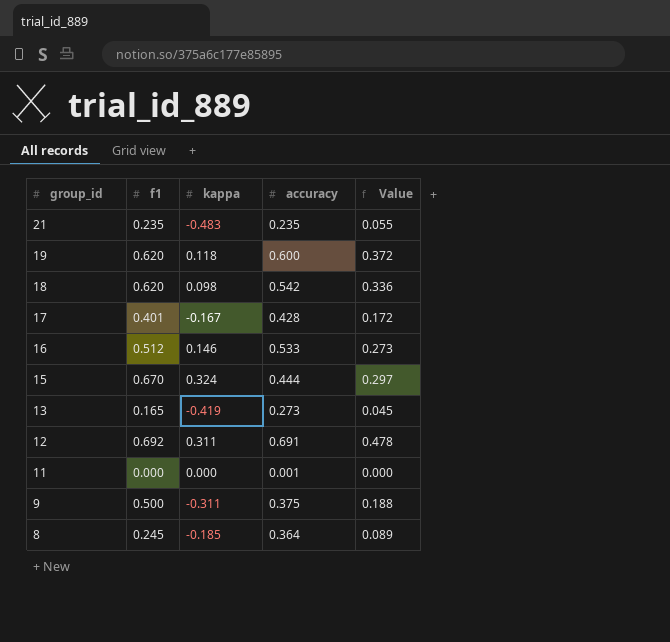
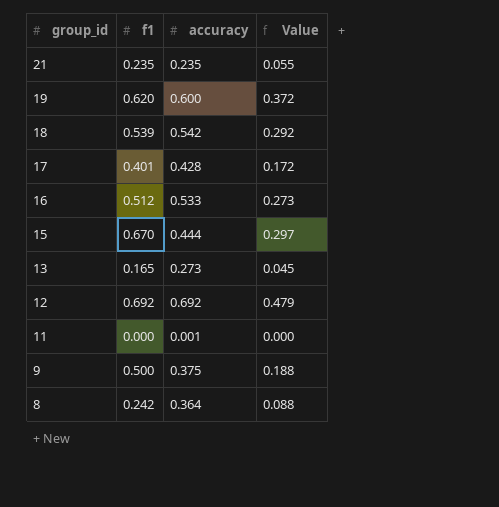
column kappa | position: 3 -> none
18 | f1: 0.620 -> 0.539
18 | Value: 0.336 -> 0.292
12 | accuracy: 0.691 -> 0.692
12 | Value: 0.478 -> 0.479
8 | f1: 0.245 -> 0.242
8 | Value: 0.089 -> 0.088

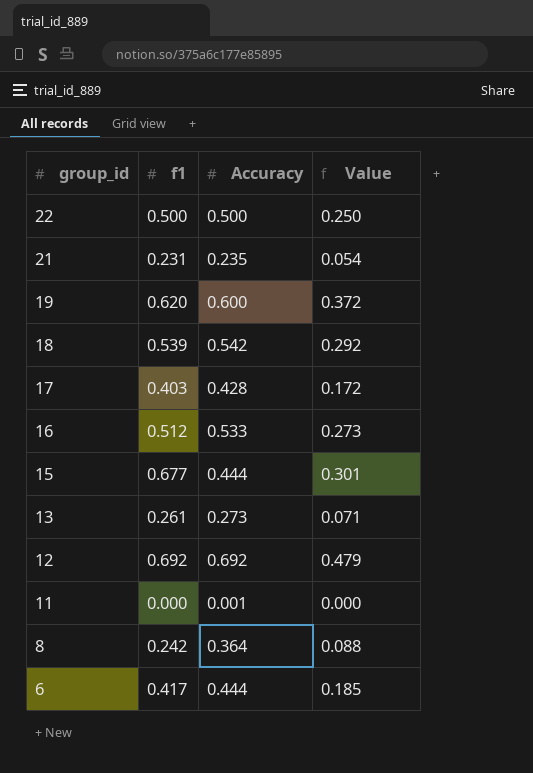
column name: accuracy -> Accuracy
row 9: 0.500 | 0.375 | 0.188 -> none
row 22: none -> 0.500 | 0.500 | 0.250
21 | f1: 0.235 -> 0.231
21 | Value: 0.055 -> 0.054
17 | f1: 0.401 -> 0.403
15 | f1: 0.670 -> 0.677
15 | Value: 0.297 -> 0.301
13 | f1: 0.165 -> 0.261
13 | Value: 0.045 -> 0.071
row 6: none -> 0.417 | 0.444 | 0.185

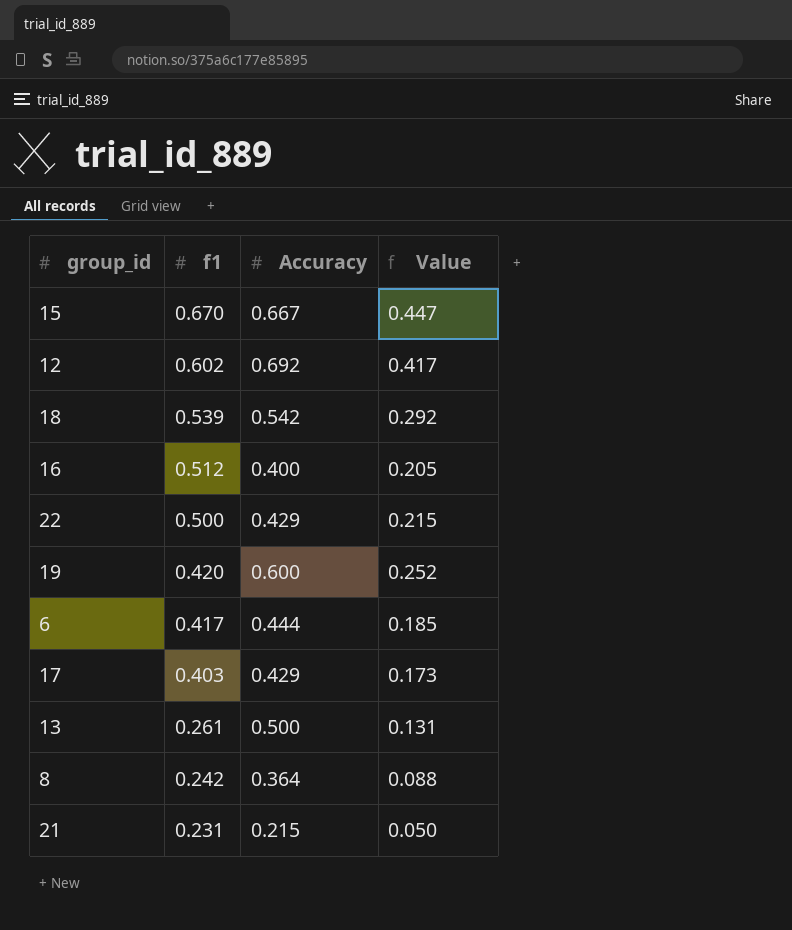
row order: group_id descending -> f1 descending
row 11: 0.000 | 0.001 | 0.000 -> none
15 | f1: 0.677 -> 0.670
15 | Accuracy: 0.444 -> 0.667
15 | Value: 0.301 -> 0.447
12 | f1: 0.692 -> 0.602
12 | Value: 0.479 -> 0.417
16 | Accuracy: 0.533 -> 0.400
16 | Value: 0.273 -> 0.205
22 | Accuracy: 0.500 -> 0.429
22 | Value: 0.250 -> 0.215
19 | f1: 0.620 -> 0.420
19 | Value: 0.372 -> 0.252
17 | Accuracy: 0.428 -> 0.429
17 | Value: 0.172 -> 0.173
13 | Accuracy: 0.273 -> 0.500
13 | Value: 0.071 -> 0.131
21 | Accuracy: 0.235 -> 0.215
21 | Value: 0.054 -> 0.050

